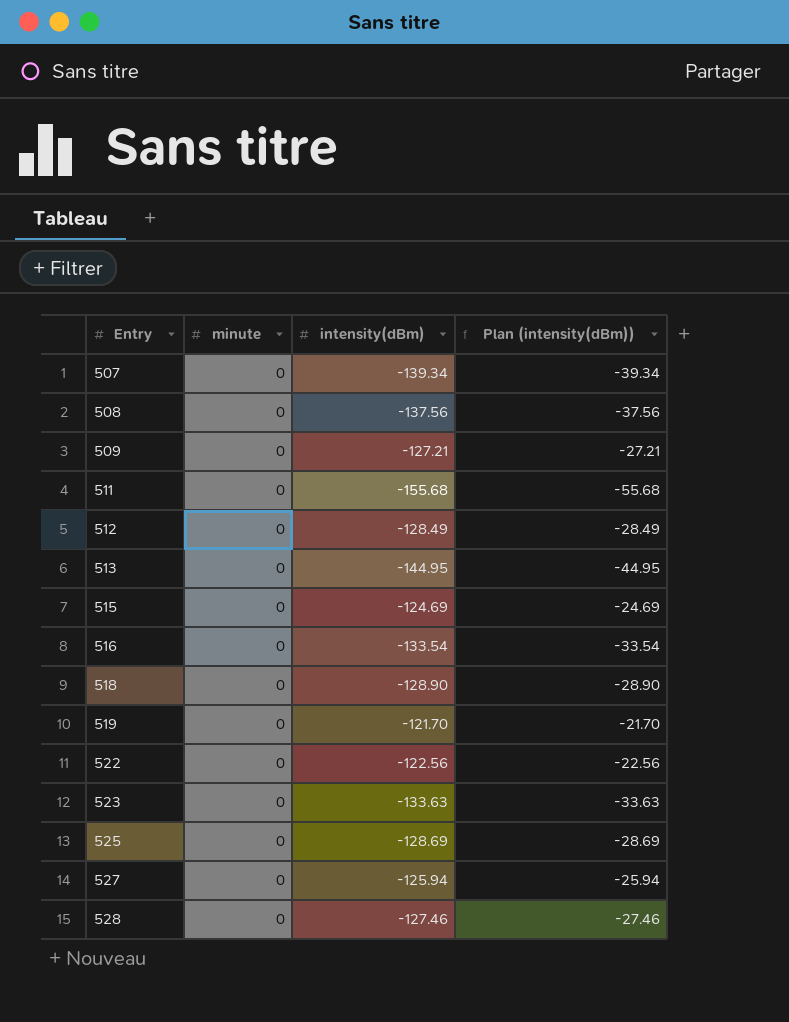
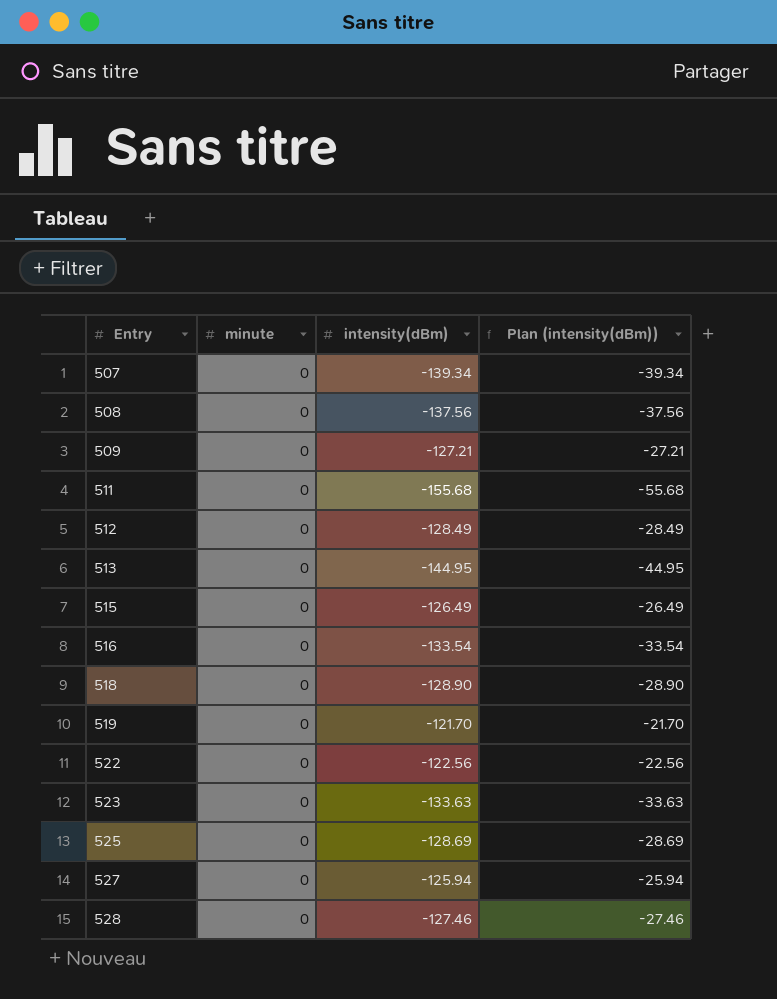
515 | intensity(dBm): -124.69 -> -126.49
515 | Plan (intensity(dBm)): -24.69 -> -26.49

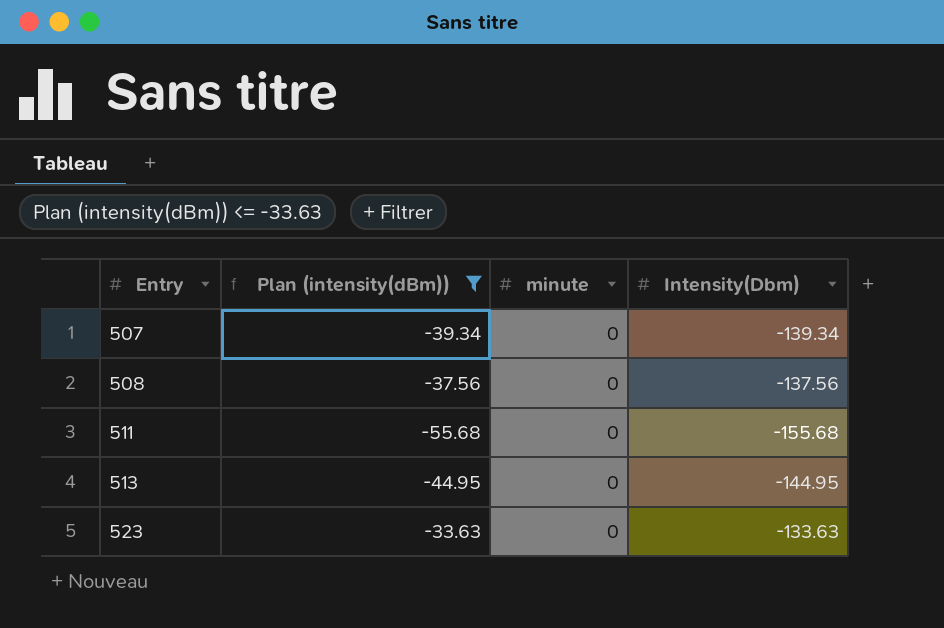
filter: none -> Plan (intensity(dBm)) <= -33.63
column Plan (intensity(dBm)) | position: 4 -> 2
column name: intensity(dBm) -> Intensity(Dbm)

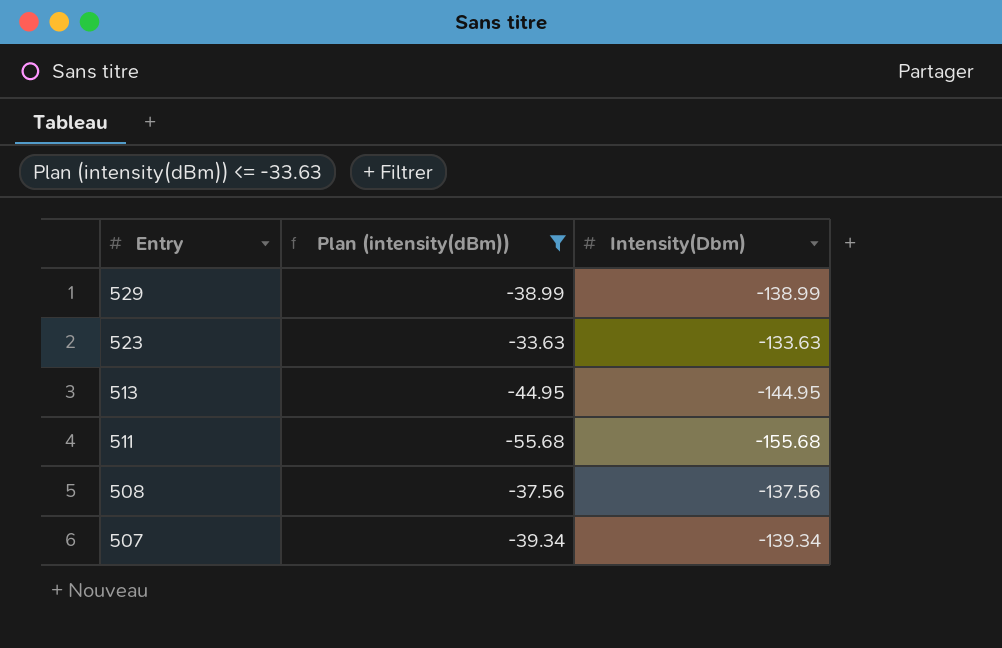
row order: Entry ascending -> Entry descending
column minute | position: 3 -> none
row 529: none -> -38.99 | -138.99

